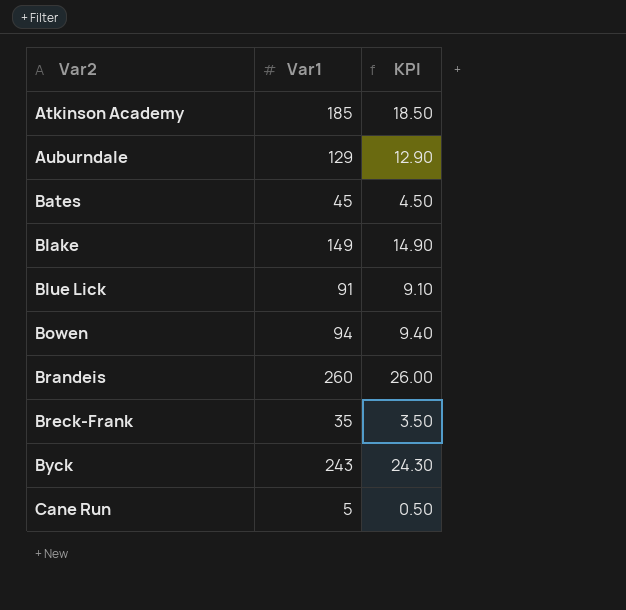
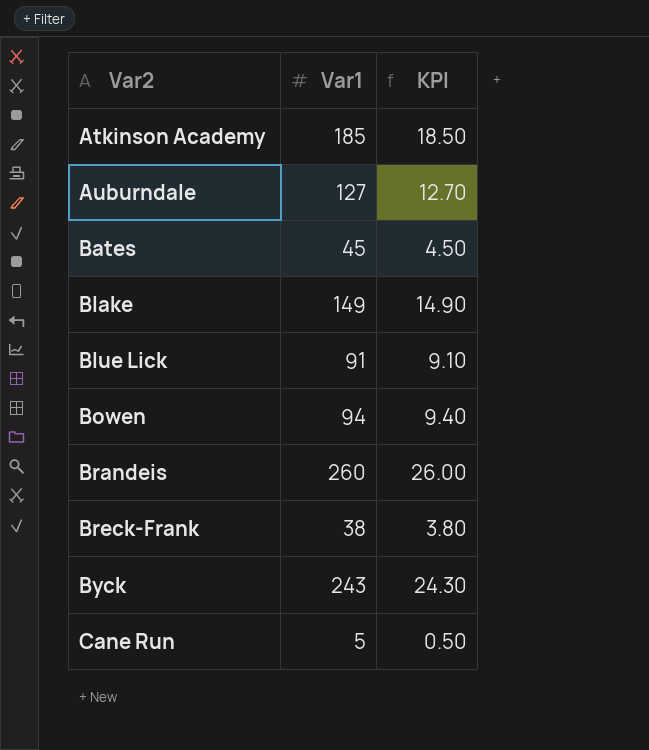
Auburndale | Var1: 129 -> 127
Auburndale | KPI: 12.90 -> 12.70
Breck-Frank | Var1: 35 -> 38
Breck-Frank | KPI: 3.50 -> 3.80

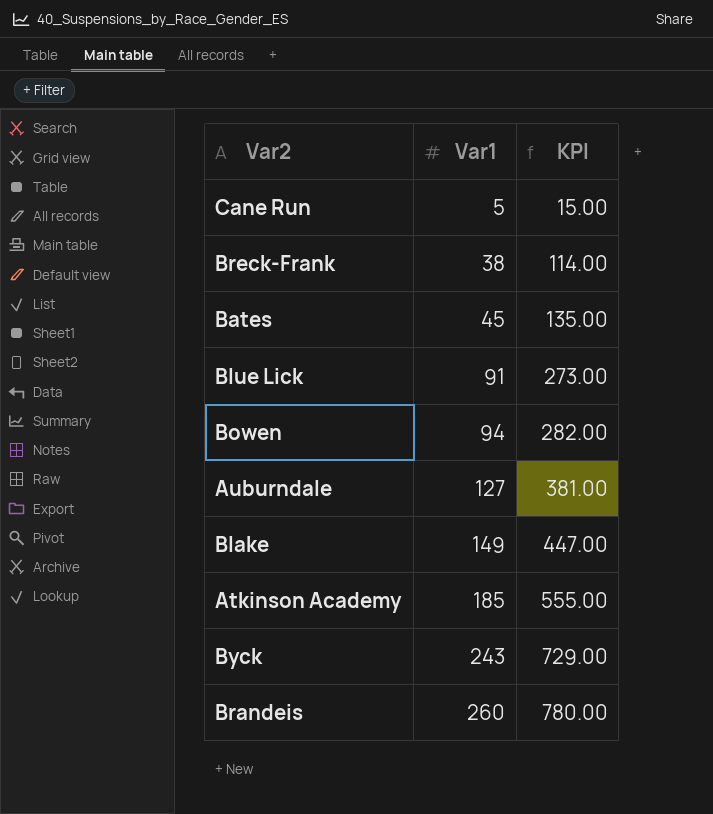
row order: Var2 ascending -> Var1 ascending
column KPI | formula: [Var1] * 0.1 -> [Var1] * 3

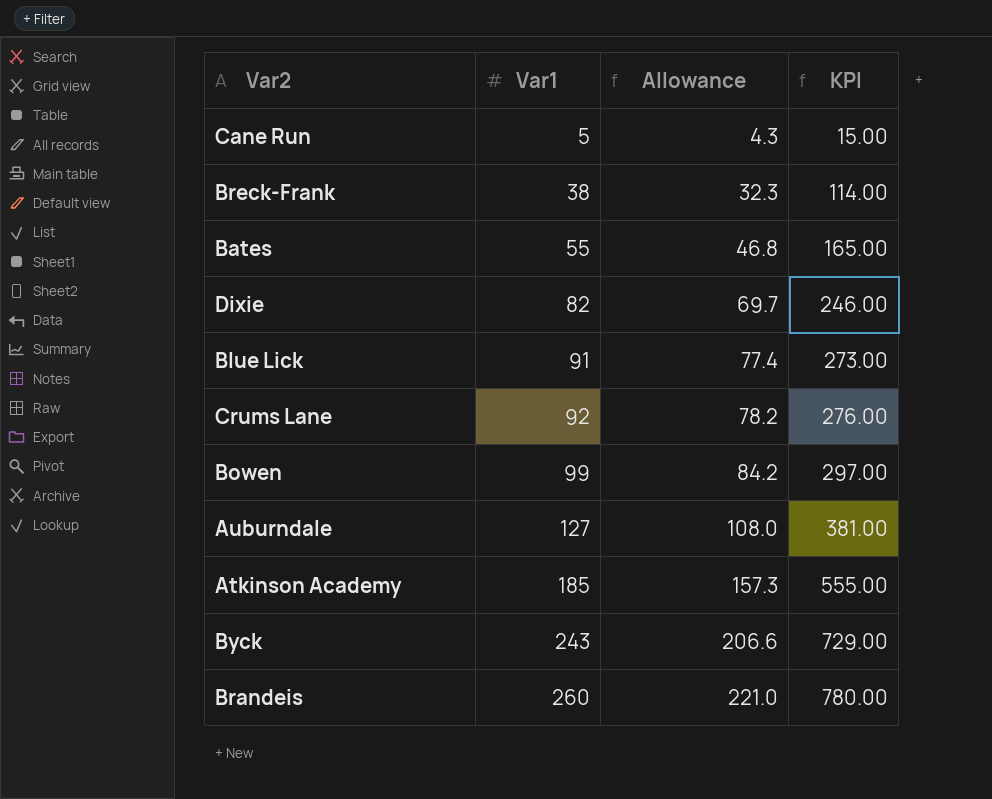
column Allowance | formula: none -> [Var1] * 0.85
row Blake: 149 | 447.00 -> none
Bates | Var1: 45 -> 55
Bates | KPI: 135.00 -> 165.00
row Dixie: none -> 82 | 69.7 | 246.00
row Crums Lane: none -> 92 | 78.2 | 276.00
Bowen | Var1: 94 -> 99
Bowen | KPI: 282.00 -> 297.00

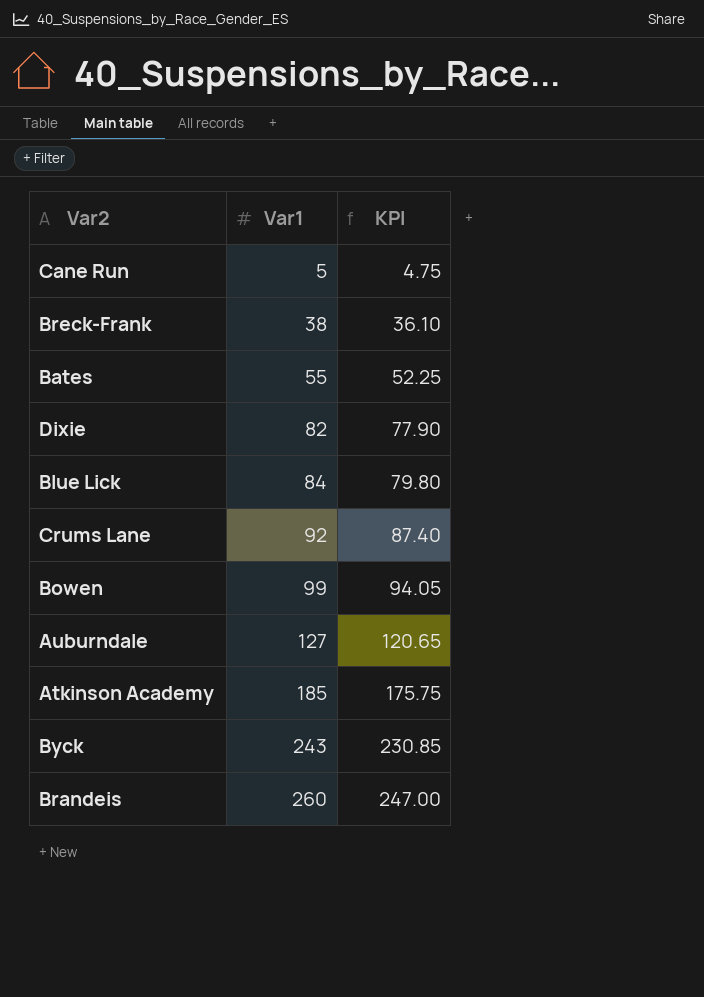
column Allowance | formula: [Var1] * 0.85 -> none
column KPI | formula: [Var1] * 3 -> [Var1] * 0.95
Blue Lick | Var1: 91 -> 84

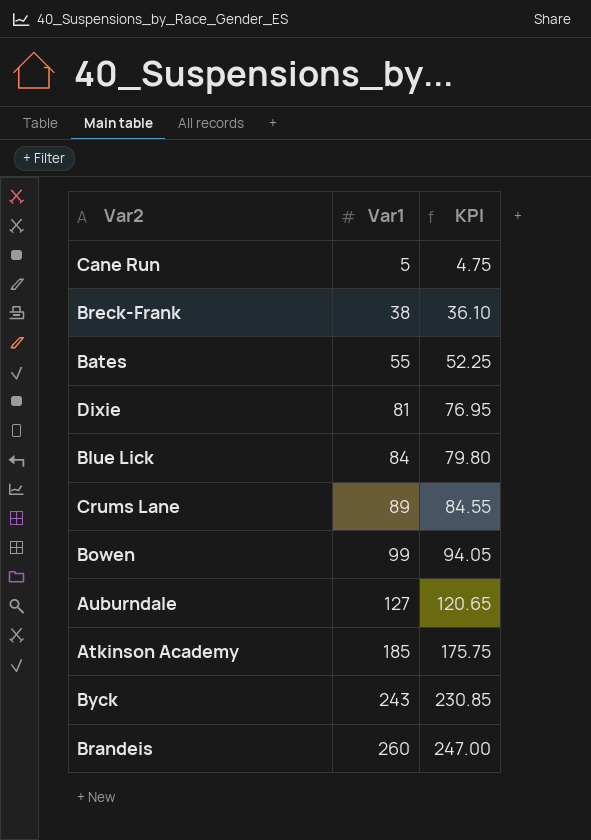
Dixie | Var1: 82 -> 81
Dixie | KPI: 77.90 -> 76.95
Crums Lane | Var1: 92 -> 89
Crums Lane | KPI: 87.40 -> 84.55

